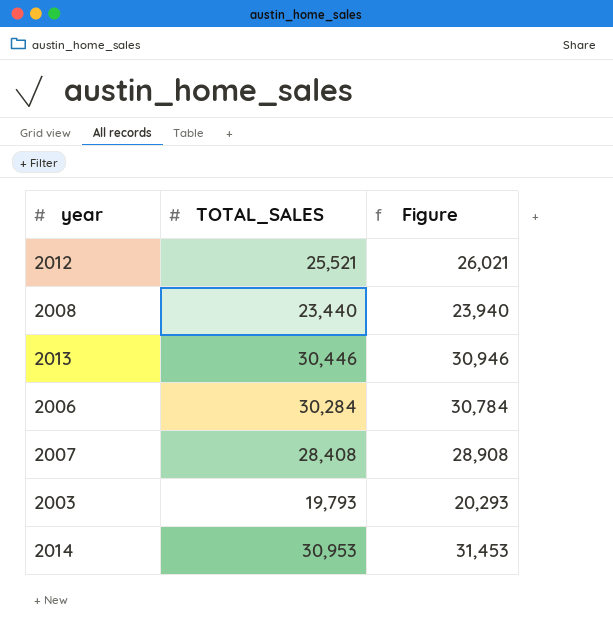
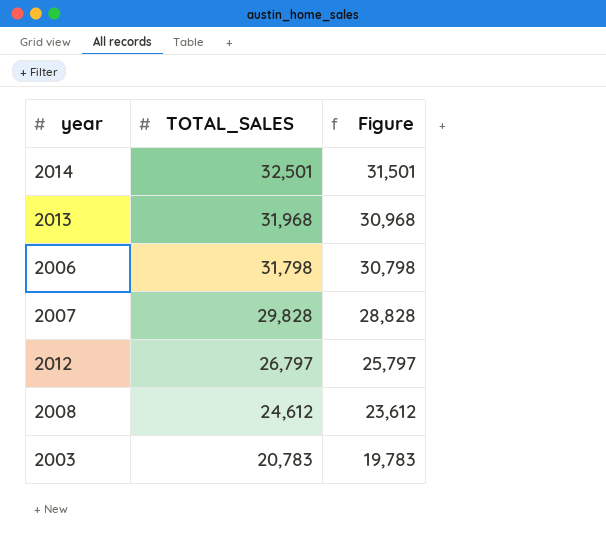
row order: none -> TOTAL_SALES descending
column Figure | formula: [TOTAL_SALES] + 500 -> [TOTAL_SALES] - 1000
2014 | TOTAL_SALES: 30,953 -> 32,501
2013 | TOTAL_SALES: 30,446 -> 31,968
2006 | TOTAL_SALES: 30,284 -> 31,798
2007 | TOTAL_SALES: 28,408 -> 29,828
2012 | TOTAL_SALES: 25,521 -> 26,797
2008 | TOTAL_SALES: 23,440 -> 24,612
2003 | TOTAL_SALES: 19,793 -> 20,783

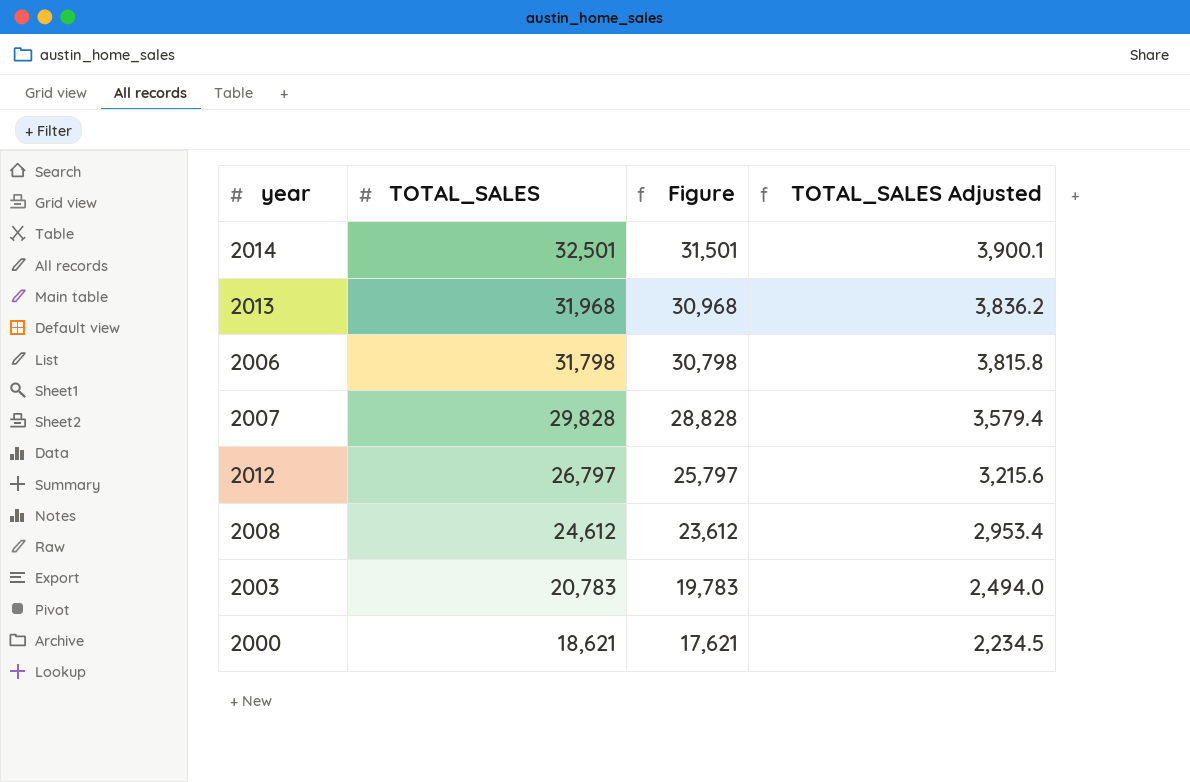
column TOTAL_SALES Adjusted | formula: none -> [TOTAL_SALES] * 0.12
row 2000: none -> 18,621 | 17,621 | 2,234.5

